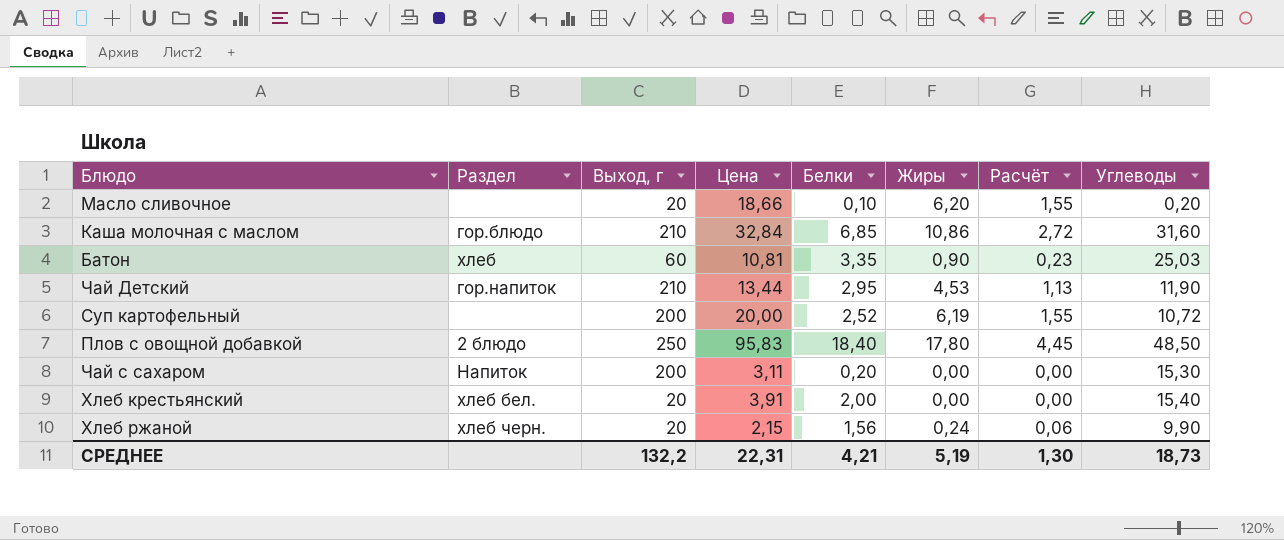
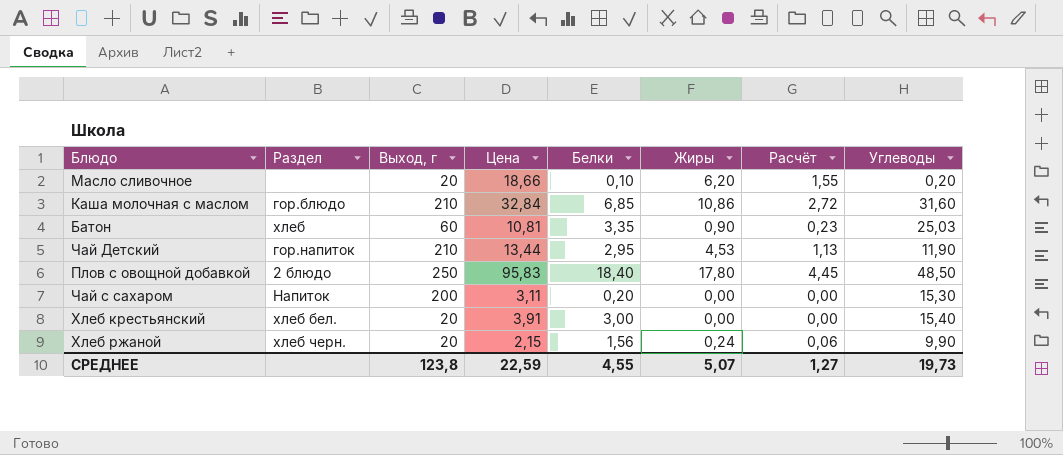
row Суп картофельный: none | 200 | 20,00 | 2,52 | 6,19 | 1,55 | 10,72 -> none
Хлеб крестьянский | Белки: 2,00 -> 3,00
СРЕДНЕЕ | Выход, г: 132,2 -> 123,8
СРЕДНЕЕ | Цена: 22,31 -> 22,59
СРЕДНЕЕ | Белки: 4,21 -> 4,55
СРЕДНЕЕ | Жиры: 5,19 -> 5,07
СРЕДНЕЕ | Расчёт: 1,30 -> 1,27
СРЕДНЕЕ | Углеводы: 18,73 -> 19,73

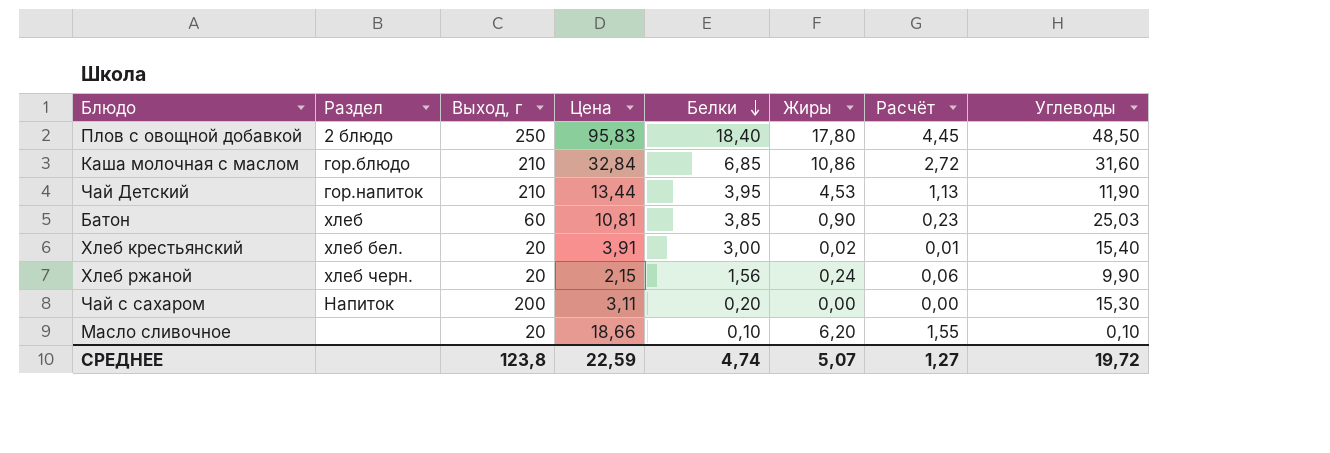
row order: none -> Белки descending
Чай Детский | Белки: 2,95 -> 3,95
Батон | Белки: 3,35 -> 3,85
Хлеб крестьянский | Жиры: 0,00 -> 0,02
Хлеб крестьянский | Расчёт: 0,00 -> 0,01
Масло сливочное | Углеводы: 0,20 -> 0,10
СРЕДНЕЕ | Белки: 4,55 -> 4,74
СРЕДНЕЕ | Углеводы: 19,73 -> 19,72

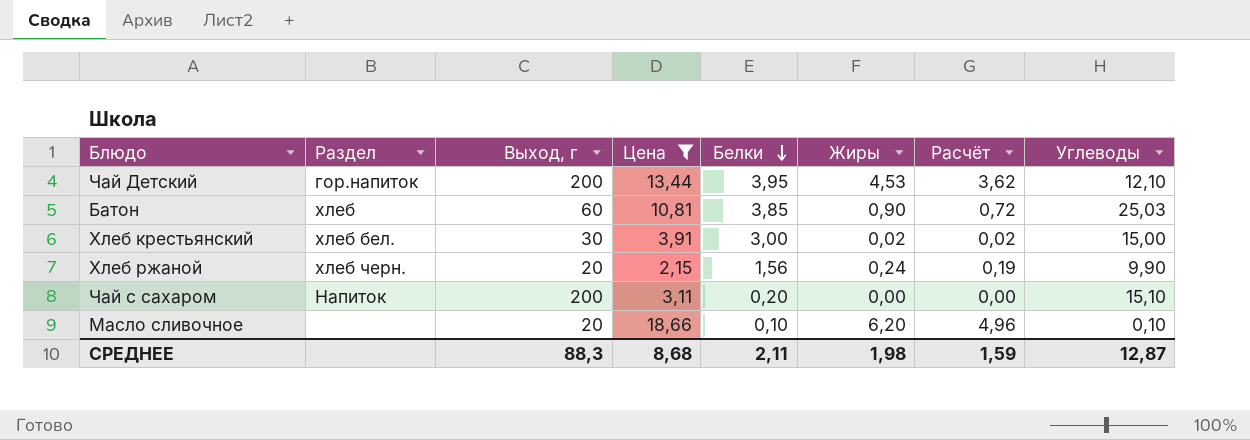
filter: none -> Цена <= 18,66
column Расчёт | formula: [Жиры] * 0,25 -> [Жиры] * 0,8
Чай Детский | Выход, г: 210 -> 200
Чай Детский | Углеводы: 11,90 -> 12,10
Хлеб крестьянский | Выход, г: 20 -> 30
Хлеб крестьянский | Углеводы: 15,40 -> 15,00
Чай с сахаром | Углеводы: 15,30 -> 15,10
СРЕДНЕЕ | Выход, г: 123,8 -> 88,3
СРЕДНЕЕ | Цена: 22,59 -> 8,68
СРЕДНЕЕ | Белки: 4,74 -> 2,11
СРЕДНЕЕ | Жиры: 5,07 -> 1,98
СРЕДНЕЕ | Расчёт: 1,27 -> 1,59
СРЕДНЕЕ | Углеводы: 19,72 -> 12,87

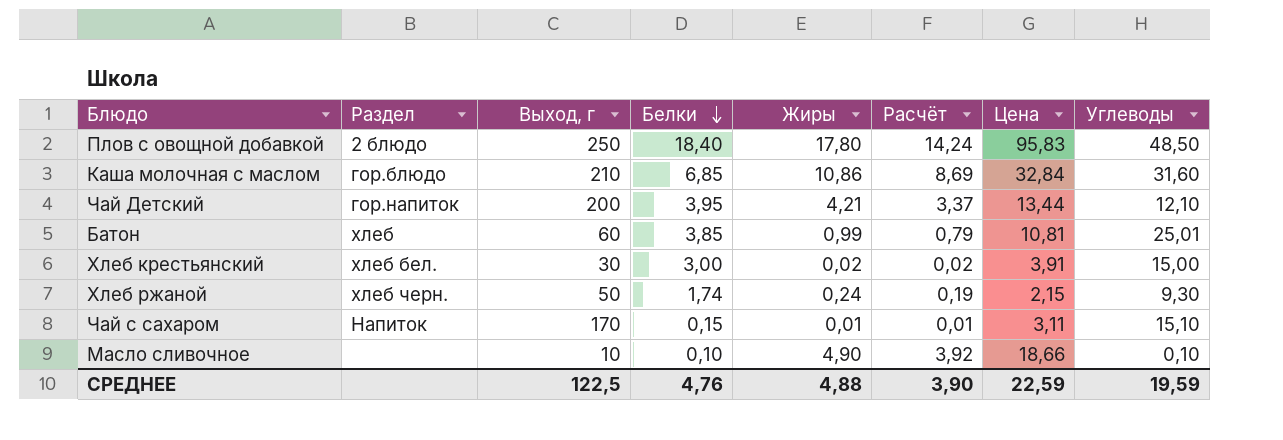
filter: Цена <= 18,66 -> none
column Цена | position: 4 -> 7
Чай Детский | Жиры: 4,53 -> 4,21
Чай Детский | Расчёт: 3,62 -> 3,37
Батон | Жиры: 0,90 -> 0,99
Батон | Расчёт: 0,72 -> 0,79
Батон | Углеводы: 25,03 -> 25,01
Хлеб ржаной | Выход, г: 20 -> 50
Хлеб ржаной | Белки: 1,56 -> 1,74
Хлеб ржаной | Углеводы: 9,90 -> 9,30
Чай с сахаром | Выход, г: 200 -> 170
Чай с сахаром | Белки: 0,20 -> 0,15
Чай с сахаром | Жиры: 0,00 -> 0,01
Чай с сахаром | Расчёт: 0,00 -> 0,01
Масло сливочное | Выход, г: 20 -> 10
Масло сливочное | Жиры: 6,20 -> 4,90
Масло сливочное | Расчёт: 4,96 -> 3,92
СРЕДНЕЕ | Выход, г: 88,3 -> 122,5
СРЕДНЕЕ | Белки: 2,11 -> 4,76
СРЕДНЕЕ | Жиры: 1,98 -> 4,88
СРЕДНЕЕ | Расчёт: 1,59 -> 3,90
СРЕДНЕЕ | Цена: 8,68 -> 22,59
СРЕДНЕЕ | Углеводы: 12,87 -> 19,59

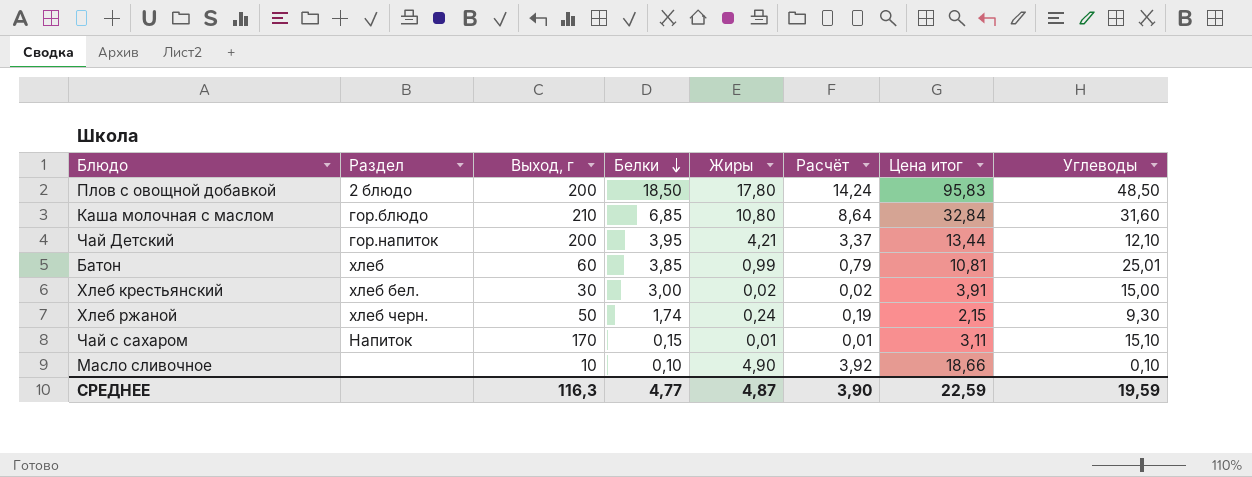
column name: Цена -> Цена итог
Плов с овощной добавкой | Выход, г: 250 -> 200
Плов с овощной добавкой | Белки: 18,40 -> 18,50
Каша молочная с маслом | Жиры: 10,86 -> 10,80
Каша молочная с маслом | Расчёт: 8,69 -> 8,64
СРЕДНЕЕ | Выход, г: 122,5 -> 116,3
СРЕДНЕЕ | Белки: 4,76 -> 4,77
СРЕДНЕЕ | Жиры: 4,88 -> 4,87

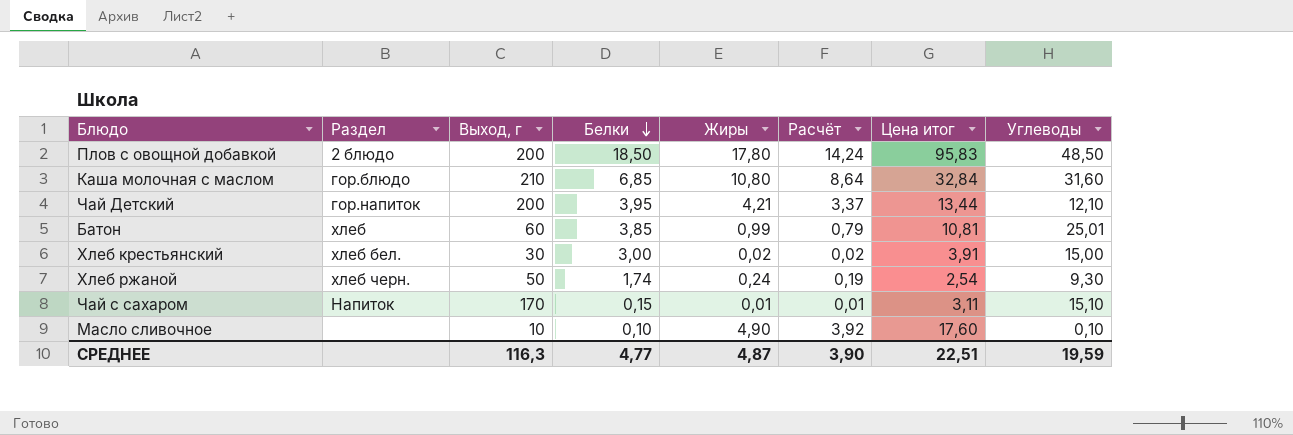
Хлеб ржаной | Цена итог: 2,15 -> 2,54
Масло сливочное | Цена итог: 18,66 -> 17,60
СРЕДНЕЕ | Цена итог: 22,59 -> 22,51

